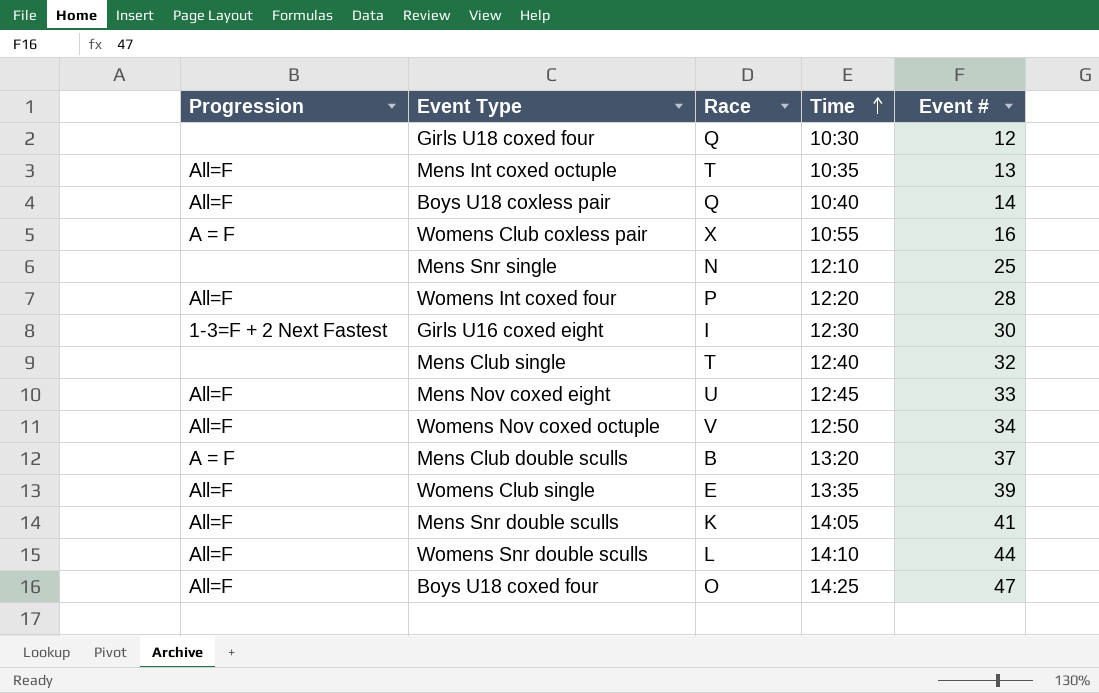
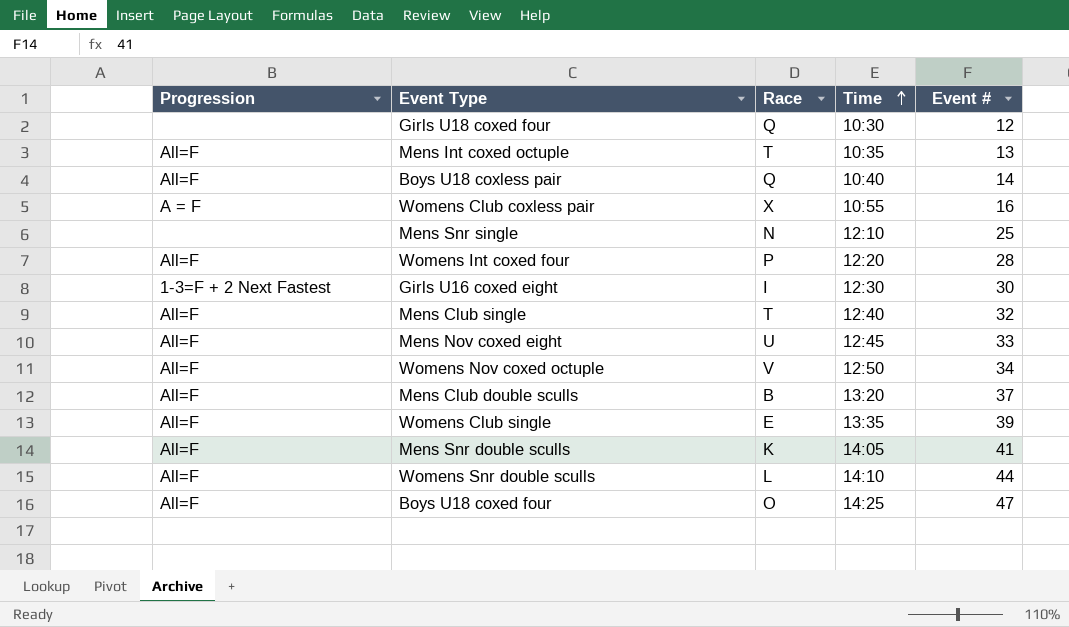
Mens Club single | Progression: none -> All=F
Mens Club double sculls | Progression: A = F -> All=F

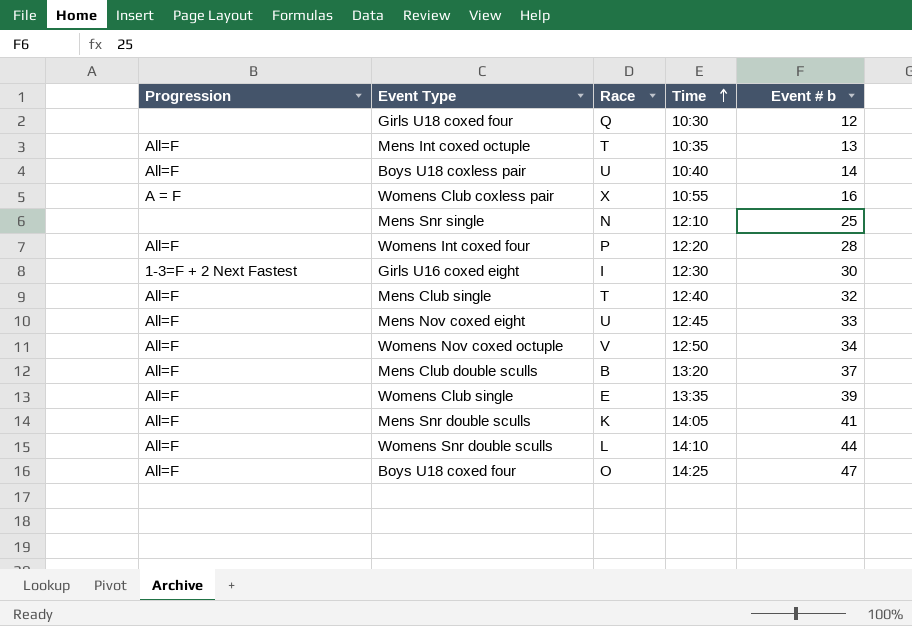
column name: Event # -> Event # b
Boys U18 coxless pair | Race: Q -> U

